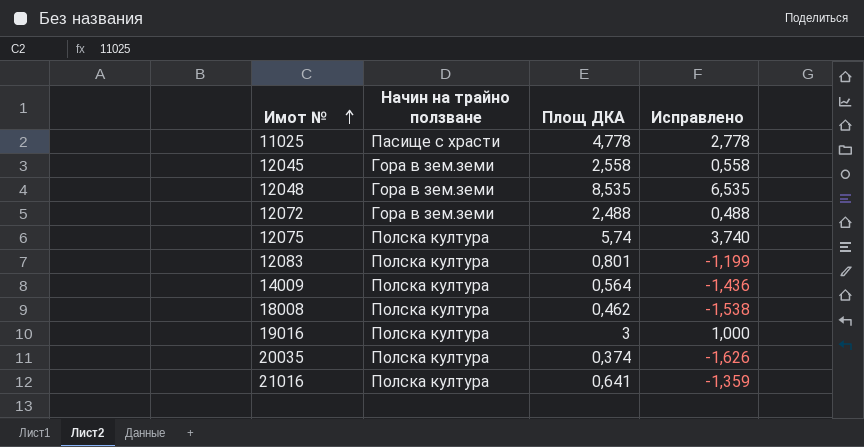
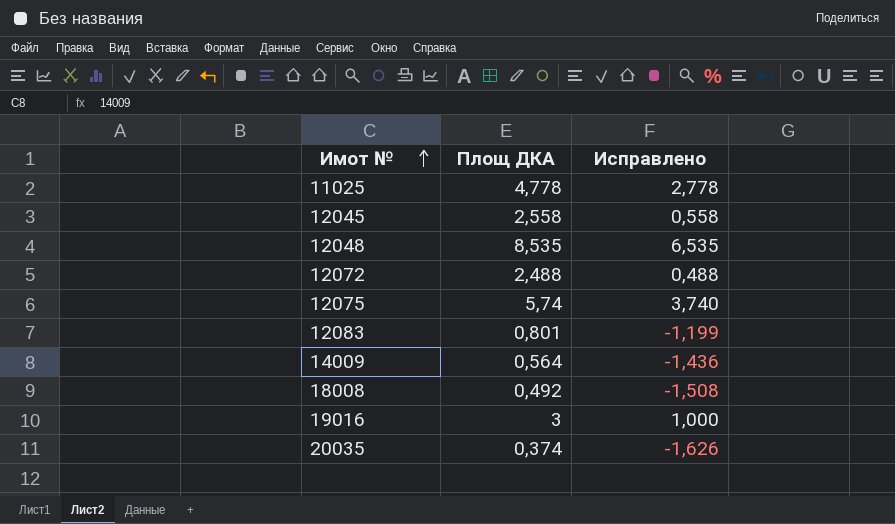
column Начин на трайно ползване | position: 2 -> none
row 21016: Полска култура | 0,641 | -1,359 -> none
18008 | Площ ДКА: 0,462 -> 0,492
18008 | Исправлено: -1,538 -> -1,508

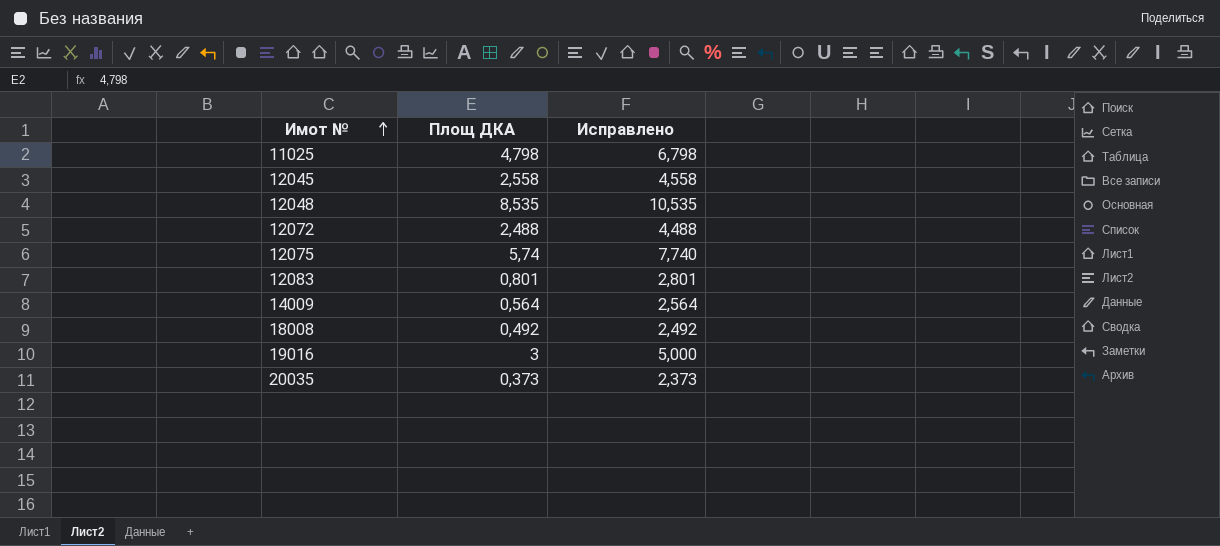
column Исправлено | formula: [Площ ДКА] - 2 -> [Площ ДКА] + 2
11025 | Площ ДКА: 4,778 -> 4,798
20035 | Площ ДКА: 0,374 -> 0,373

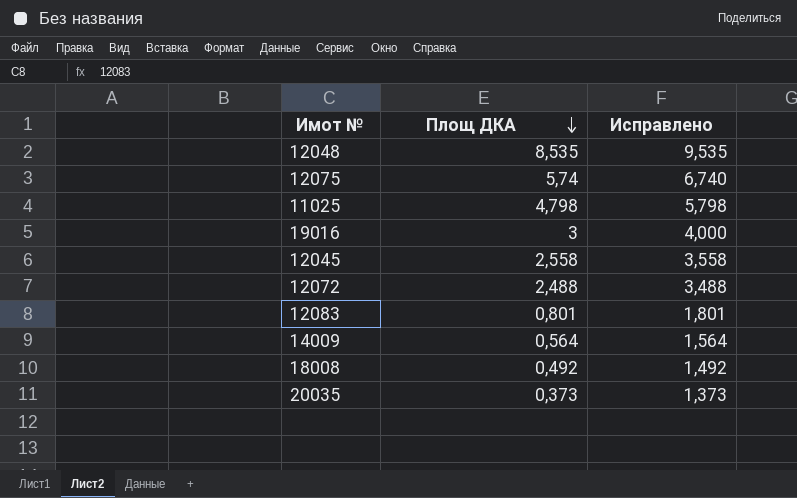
row order: Имот № ascending -> Площ ДКА descending
column Исправлено | formula: [Площ ДКА] + 2 -> [Площ ДКА] + 1

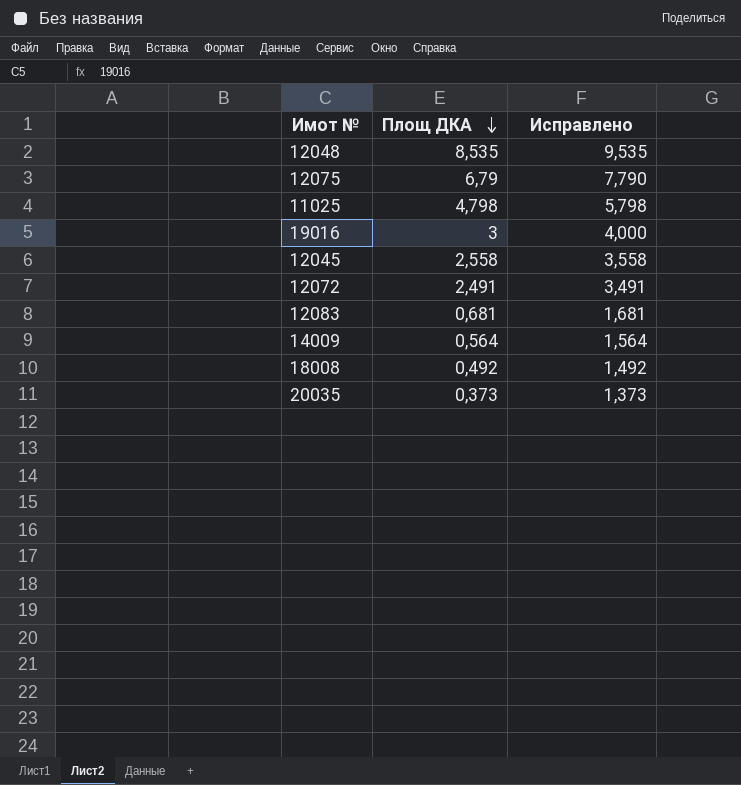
12075 | Площ ДКА: 5,74 -> 6,79
12075 | Исправлено: 6,740 -> 7,790
12072 | Площ ДКА: 2,488 -> 2,491
12072 | Исправлено: 3,488 -> 3,491
12083 | Площ ДКА: 0,801 -> 0,681
12083 | Исправлено: 1,801 -> 1,681

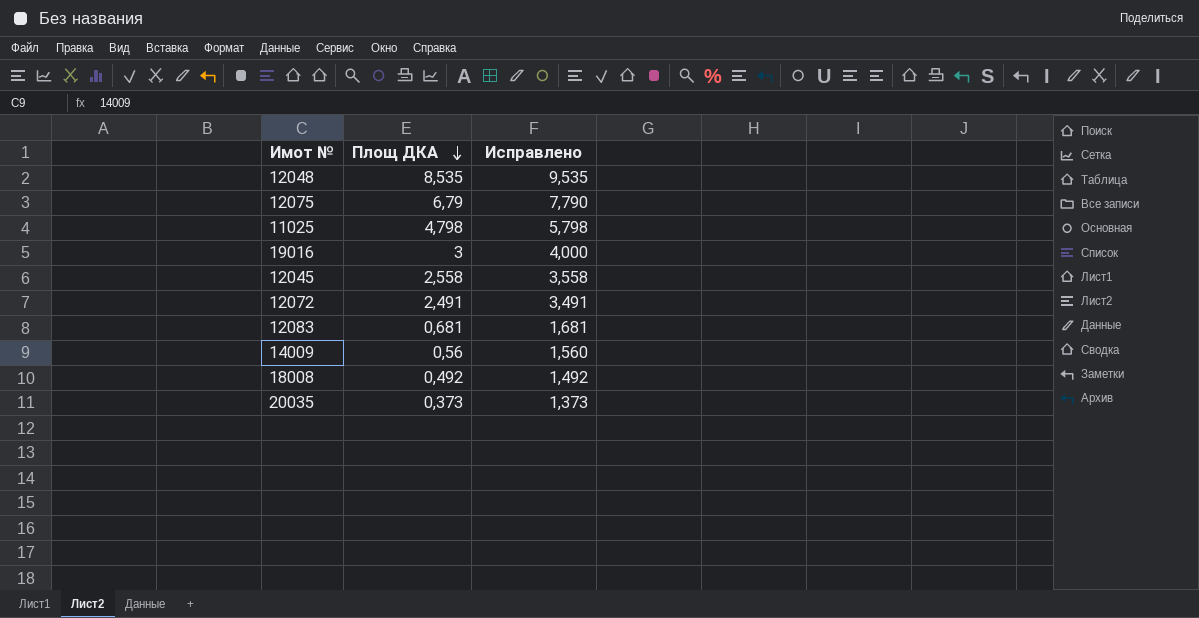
14009 | Площ ДКА: 0,564 -> 0,56
14009 | Исправлено: 1,564 -> 1,560

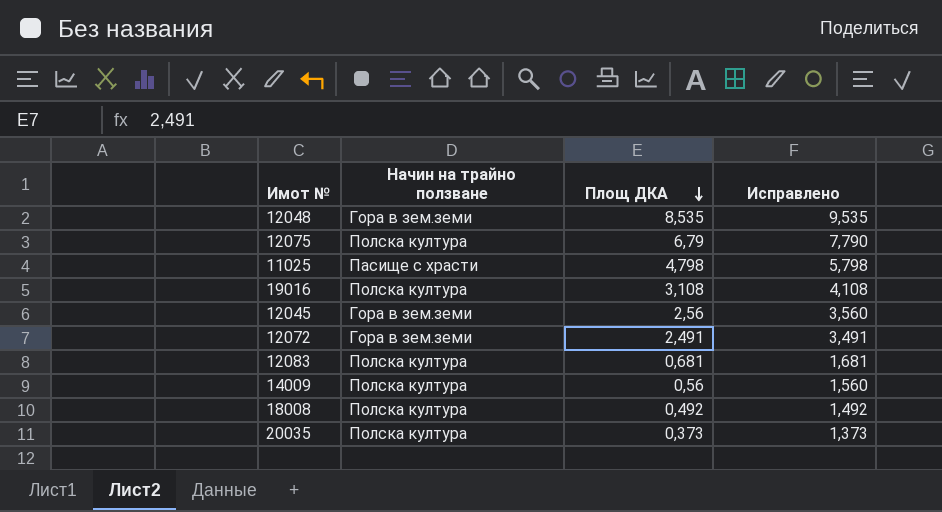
column Начин на трайно ползване | position: none -> 2
19016 | Площ ДКА: 3 -> 3,108
19016 | Исправлено: 4,000 -> 4,108
12045 | Площ ДКА: 2,558 -> 2,56
12045 | Исправлено: 3,558 -> 3,560

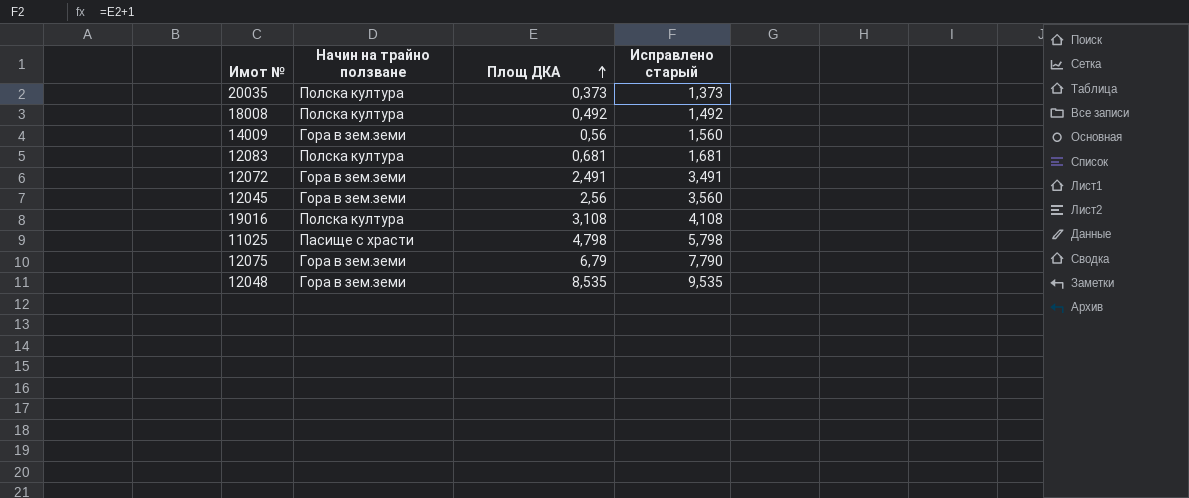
row order: Площ ДКА descending -> Площ ДКА ascending
column name: Исправлено -> Исправлено старый
14009 | Начин на трайно ползване: Полска култура -> Гора в зем.земи
12075 | Начин на трайно ползване: Полска култура -> Гора в зем.земи

